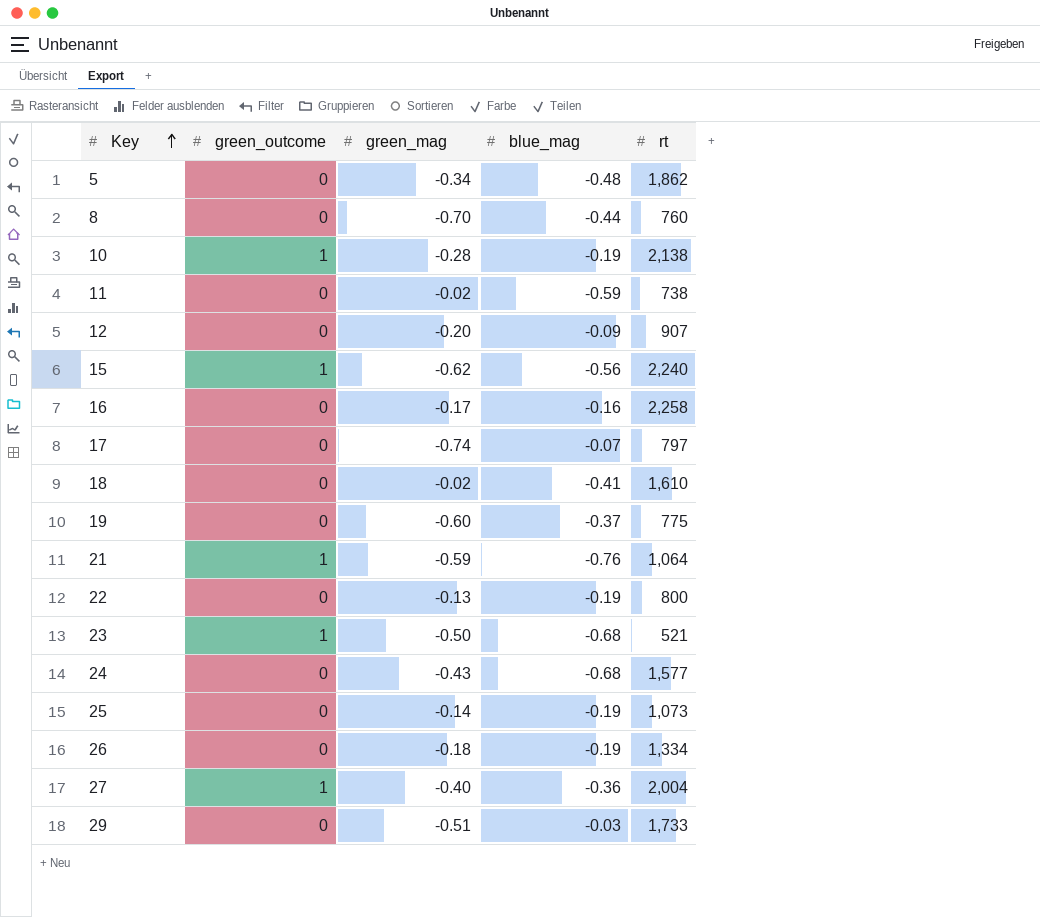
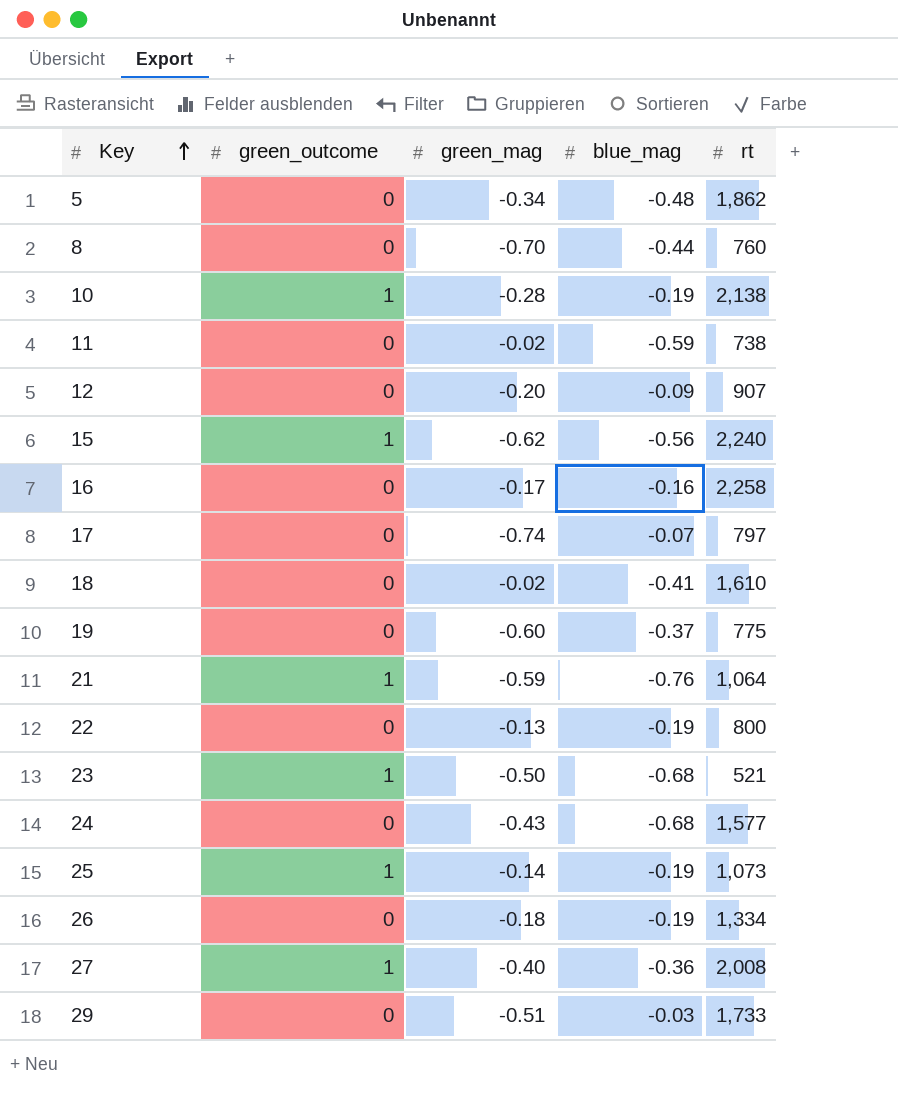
25 | green_outcome: 0 -> 1
27 | rt: 2,004 -> 2,008

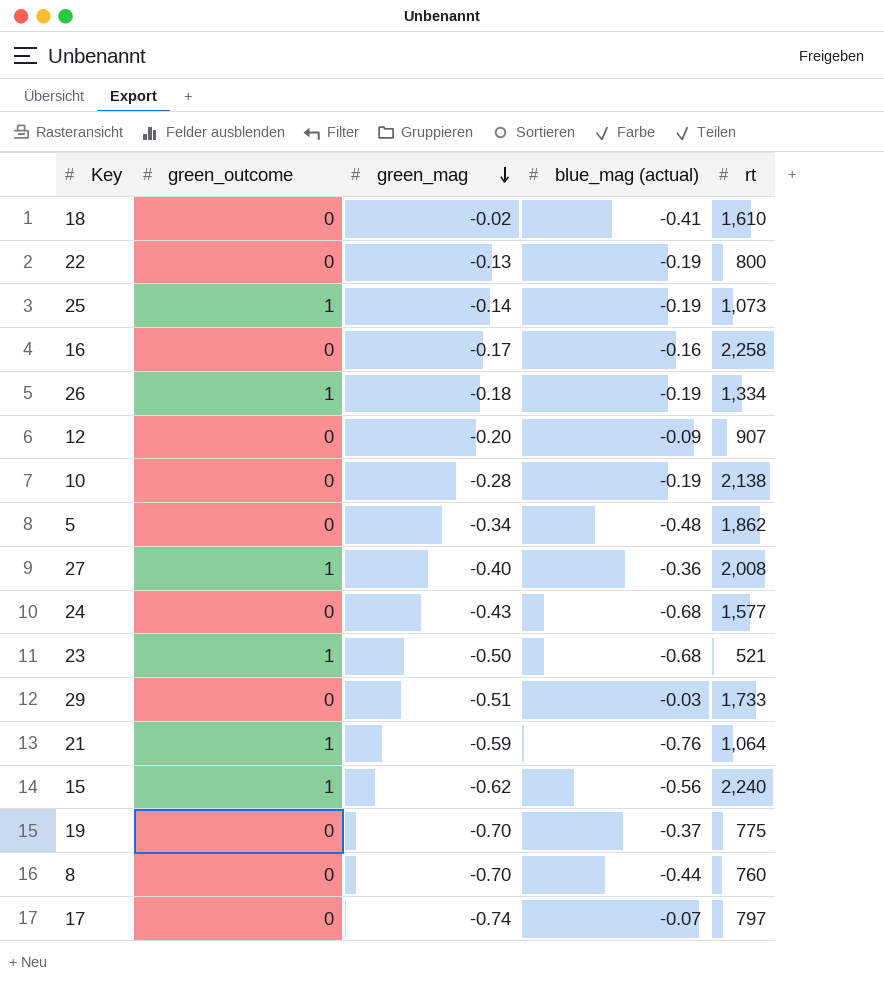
row order: Key ascending -> green_mag descending
column name: blue_mag -> blue_mag (actual)
row 11: 0 | -0.02 | -0.59 | 738 -> none
26 | green_outcome: 0 -> 1
10 | green_outcome: 1 -> 0
19 | green_mag: -0.60 -> -0.70

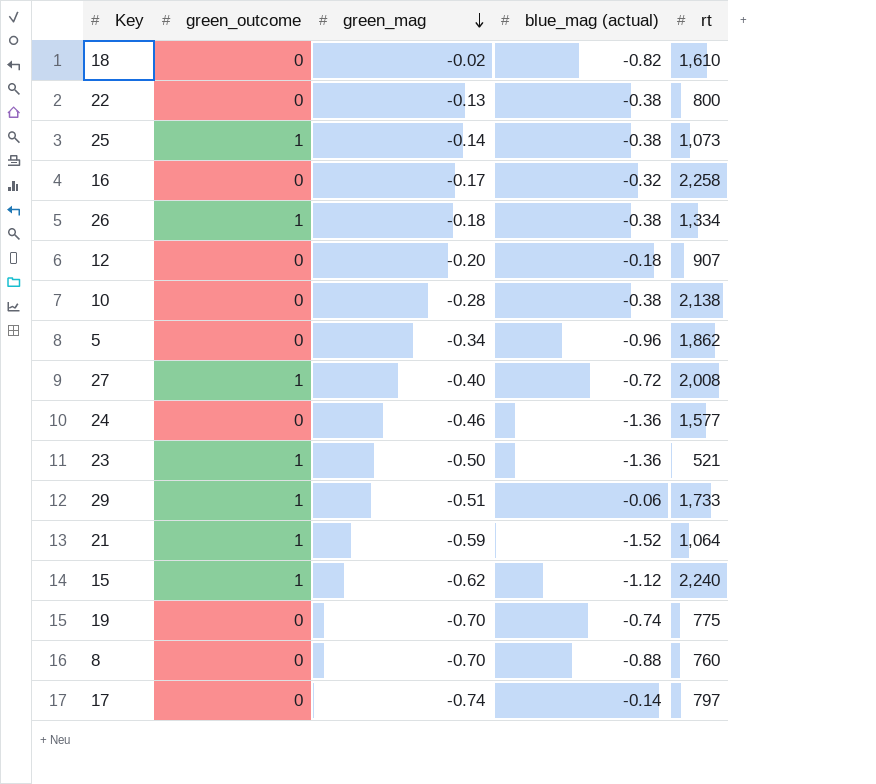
18 | blue_mag (actual): -0.41 -> -0.82
22 | blue_mag (actual): -0.19 -> -0.38
25 | blue_mag (actual): -0.19 -> -0.38
16 | blue_mag (actual): -0.16 -> -0.32
26 | blue_mag (actual): -0.19 -> -0.38
12 | blue_mag (actual): -0.09 -> -0.18
10 | blue_mag (actual): -0.19 -> -0.38
5 | blue_mag (actual): -0.48 -> -0.96
27 | blue_mag (actual): -0.36 -> -0.72
24 | green_mag: -0.43 -> -0.46
24 | blue_mag (actual): -0.68 -> -1.36
23 | blue_mag (actual): -0.68 -> -1.36
29 | green_outcome: 0 -> 1
29 | blue_mag (actual): -0.03 -> -0.06
21 | blue_mag (actual): -0.76 -> -1.52
15 | blue_mag (actual): -0.56 -> -1.12
19 | blue_mag (actual): -0.37 -> -0.74
8 | blue_mag (actual): -0.44 -> -0.88
17 | blue_mag (actual): -0.07 -> -0.14

